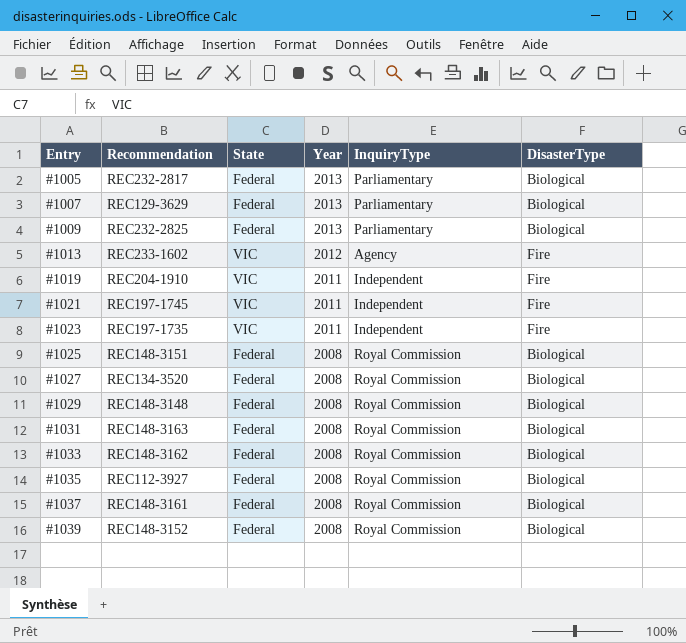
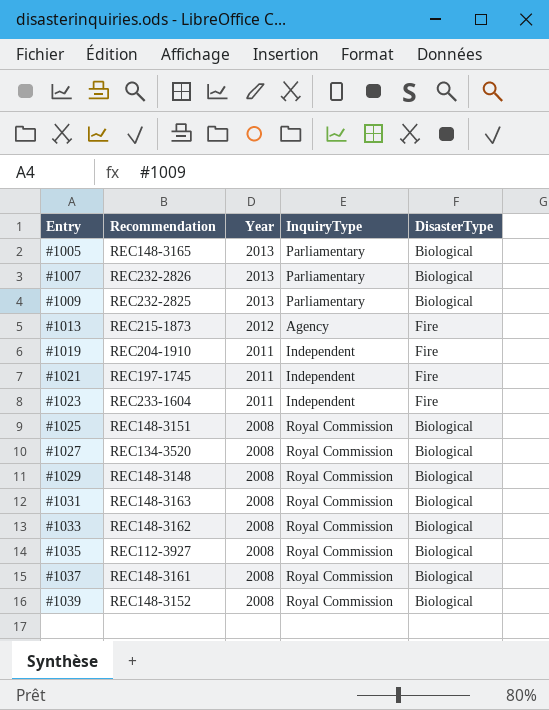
column State | position: 3 -> none
#1005 | Recommendation: REC232-2817 -> REC148-3165
#1007 | Recommendation: REC129-3629 -> REC232-2826
#1013 | Recommendation: REC233-1602 -> REC215-1873
#1023 | Recommendation: REC197-1735 -> REC233-1604

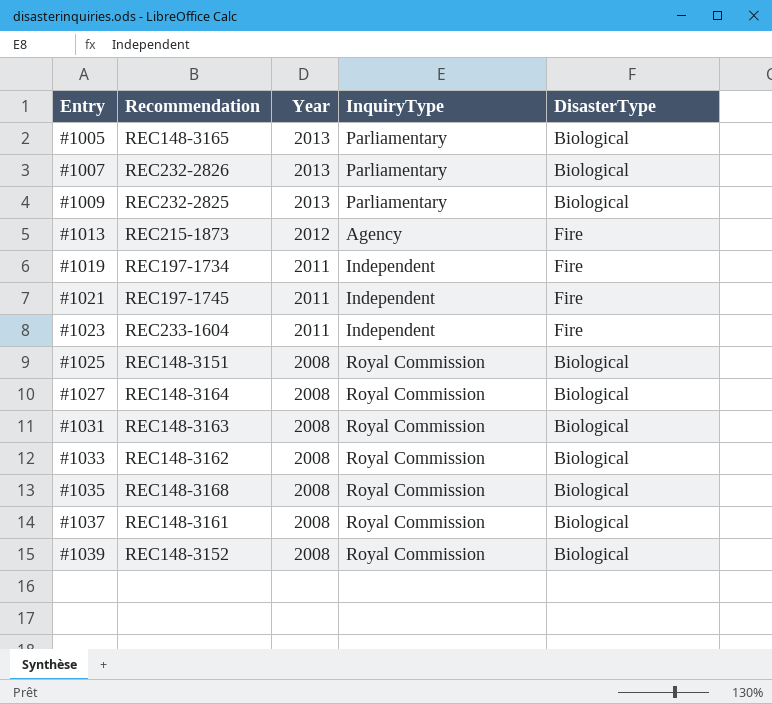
row #1029: REC148-3148 | 2008 | Royal Commission | Biological -> none
#1019 | Recommendation: REC204-1910 -> REC197-1734
#1027 | Recommendation: REC134-3520 -> REC148-3164
#1035 | Recommendation: REC112-3927 -> REC148-3168

